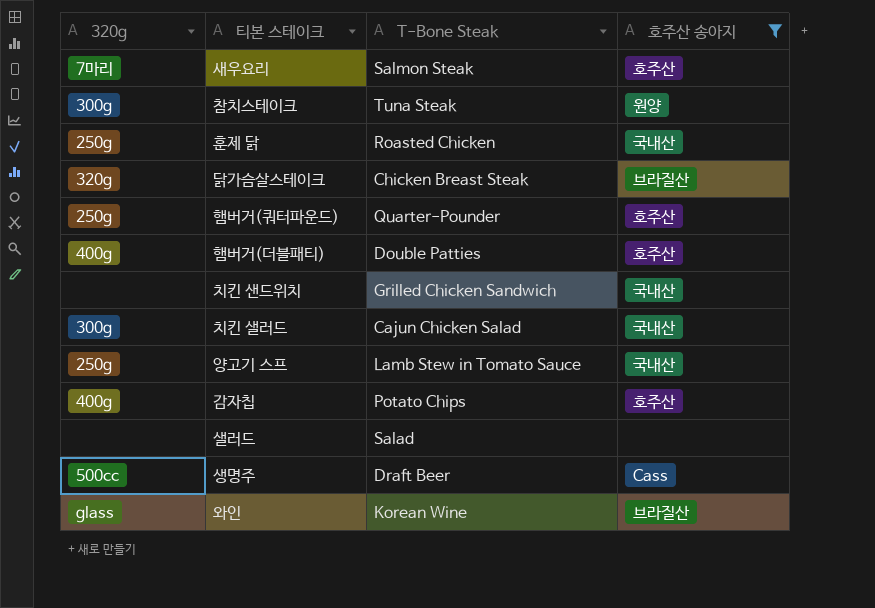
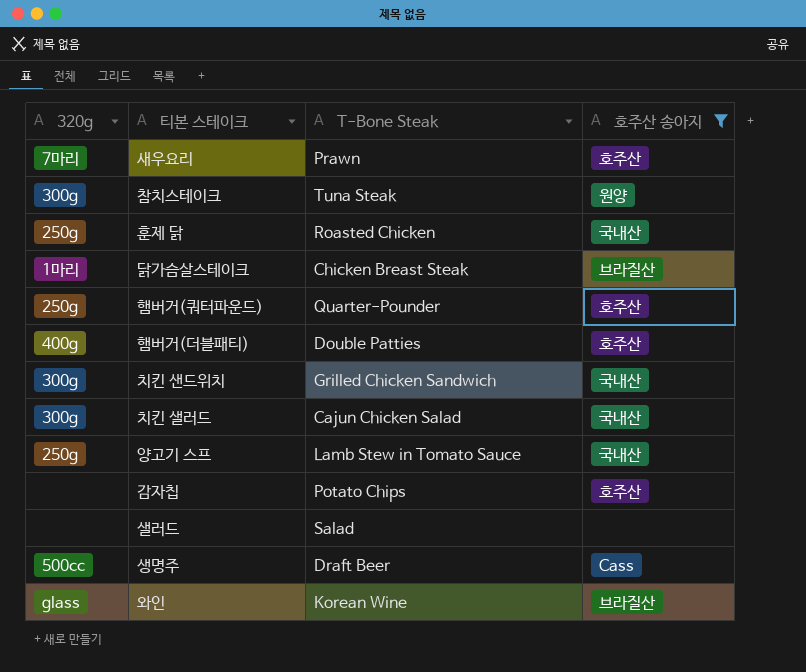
새우요리 | T-Bone Steak: Salmon Steak -> Prawn
닭가슴살스테이크 | 320g: 320g -> 1마리
치킨 샌드위치 | 320g: none -> 300g
감자칩 | 320g: 400g -> none

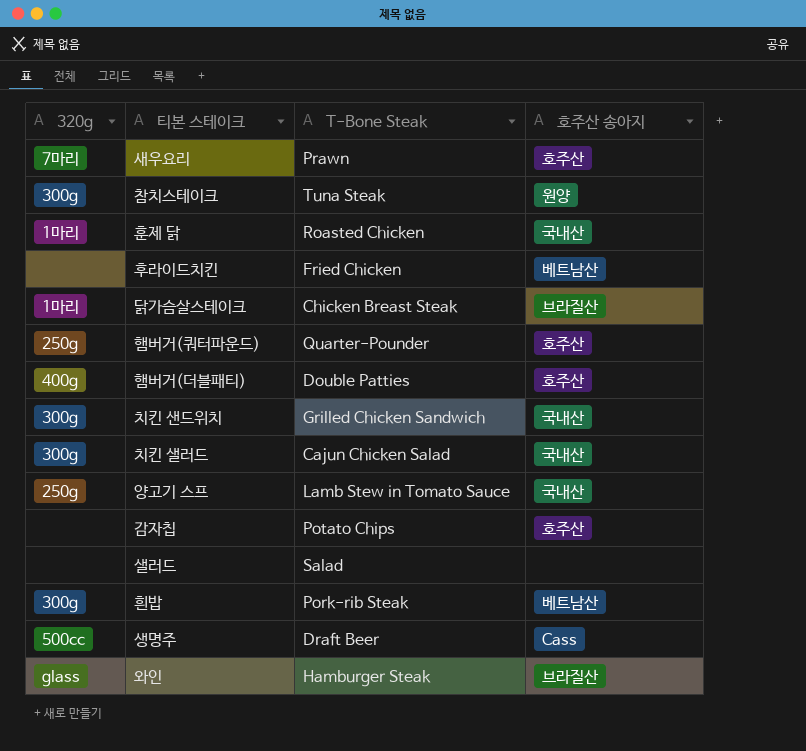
filter: 호주산 송아지 != 베트남산 -> none
훈제 닭 | 320g: 250g -> 1마리
와인 | T-Bone Steak: Korean Wine -> Hamburger Steak

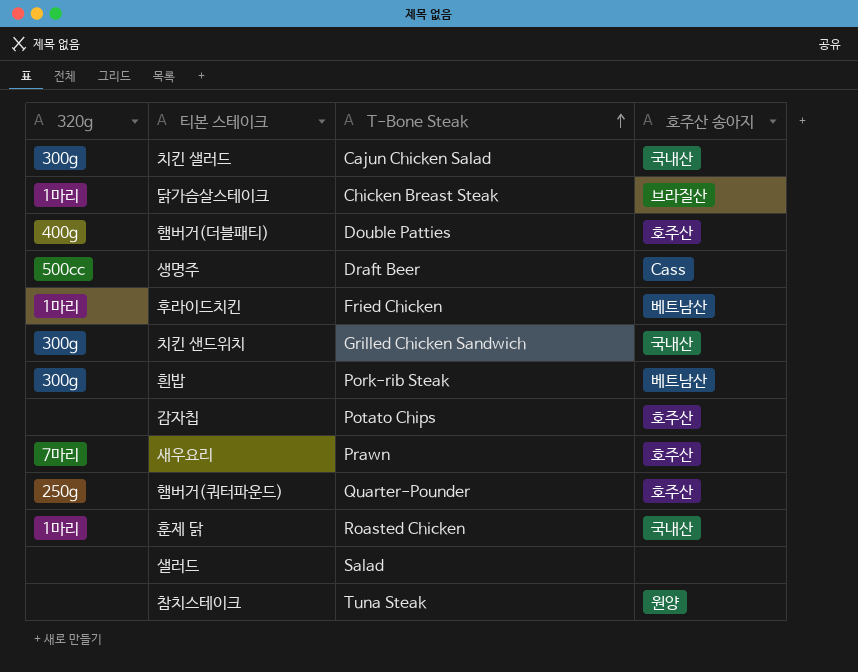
row order: none -> T-Bone Steak ascending
row 양고기 스프: 250g | Lamb Stew in Tomato Sauce | 국내산 -> none
row 와인: glass | Hamburger Steak | 브라질산 -> none
후라이드치킨 | 320g: none -> 1마리
참치스테이크 | 320g: 300g -> none

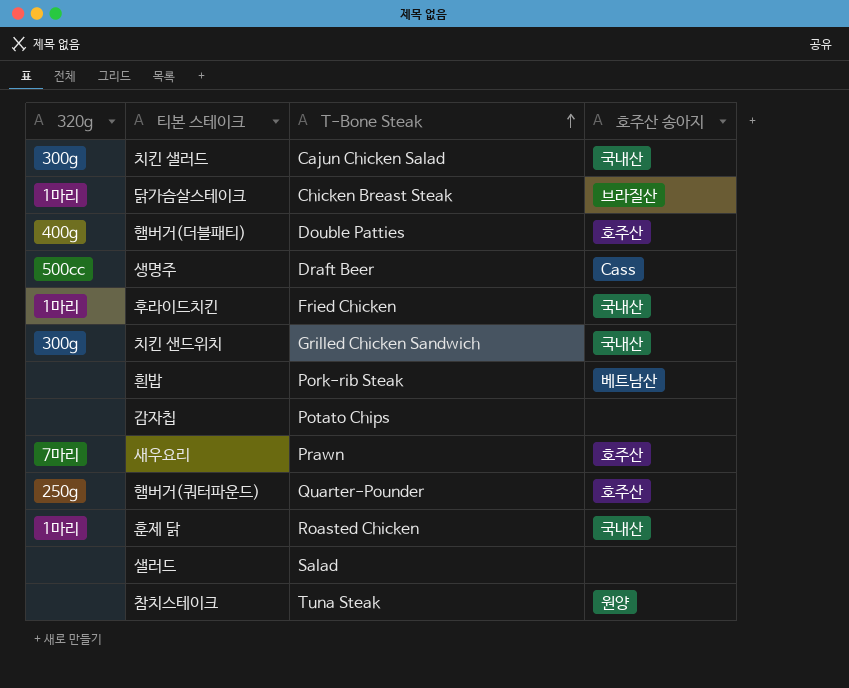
후라이드치킨 | 호주산 송아지: 베트남산 -> 국내산
흰밥 | 320g: 300g -> none
감자칩 | 호주산 송아지: 호주산 -> none

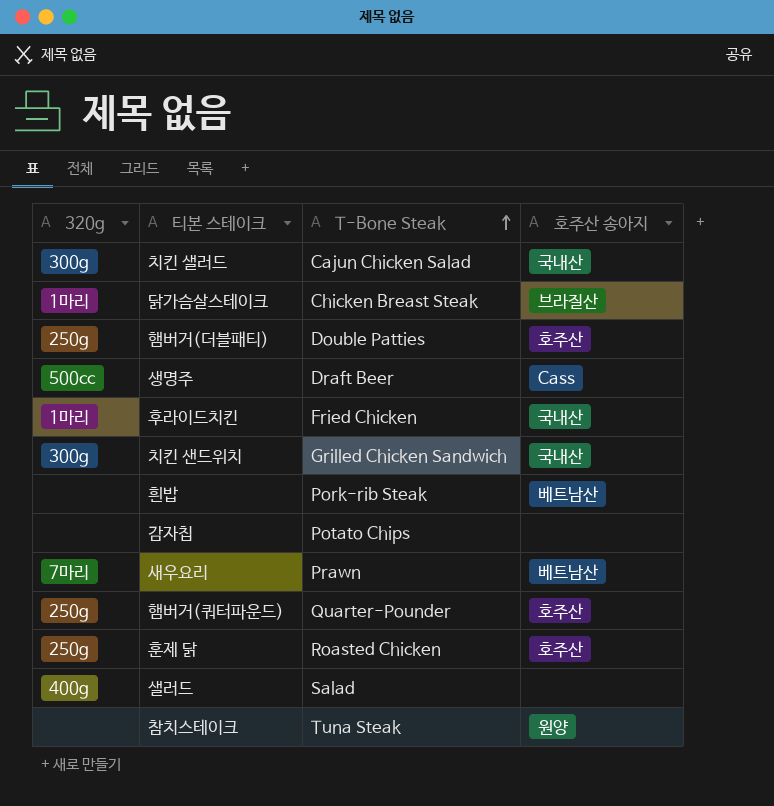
햄버거(더블패티) | 320g: 400g -> 250g
새우요리 | 호주산 송아지: 호주산 -> 베트남산
훈제 닭 | 320g: 1마리 -> 250g
훈제 닭 | 호주산 송아지: 국내산 -> 호주산
샐러드 | 320g: none -> 400g

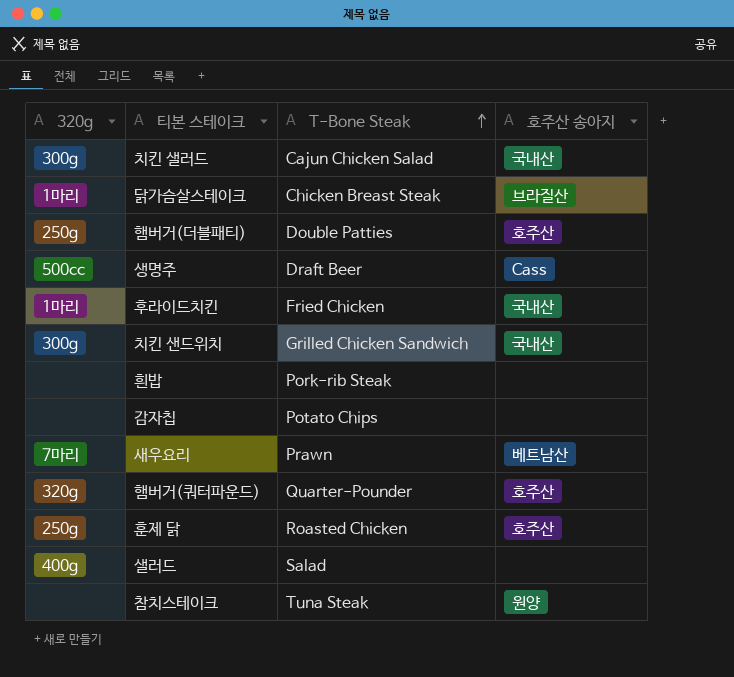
흰밥 | 호주산 송아지: 베트남산 -> none
햄버거(쿼터파운드) | 320g: 250g -> 320g

